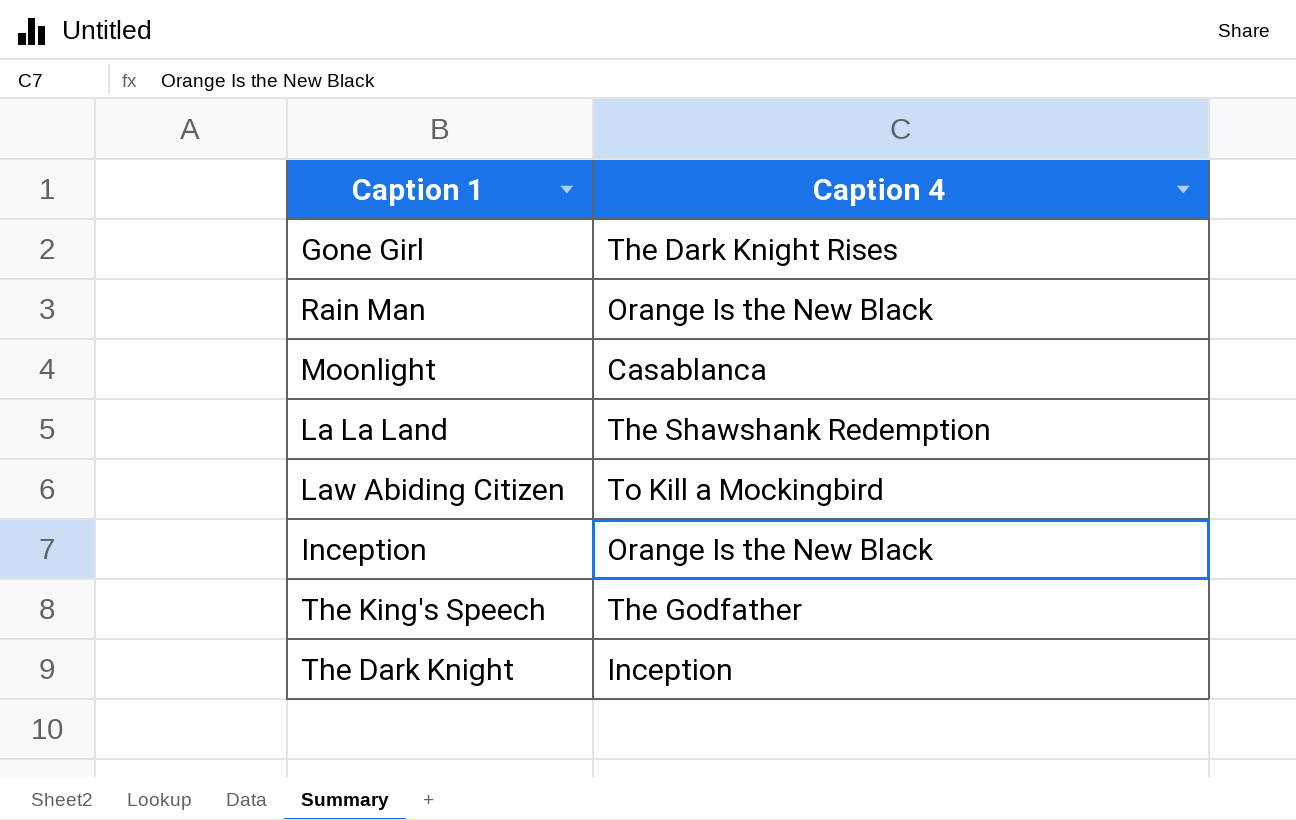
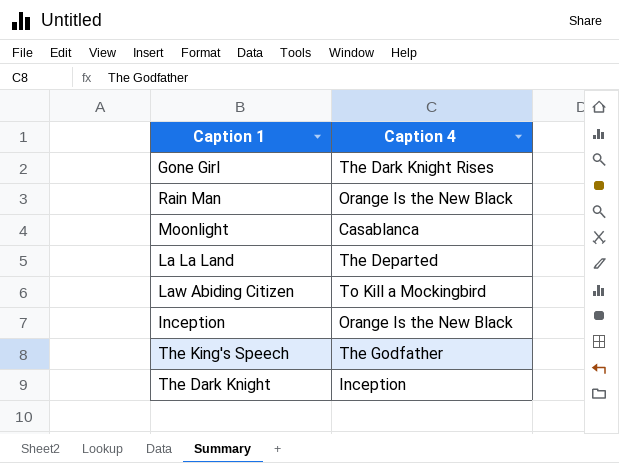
La La Land | Caption 4: The Shawshank Redemption -> The Departed

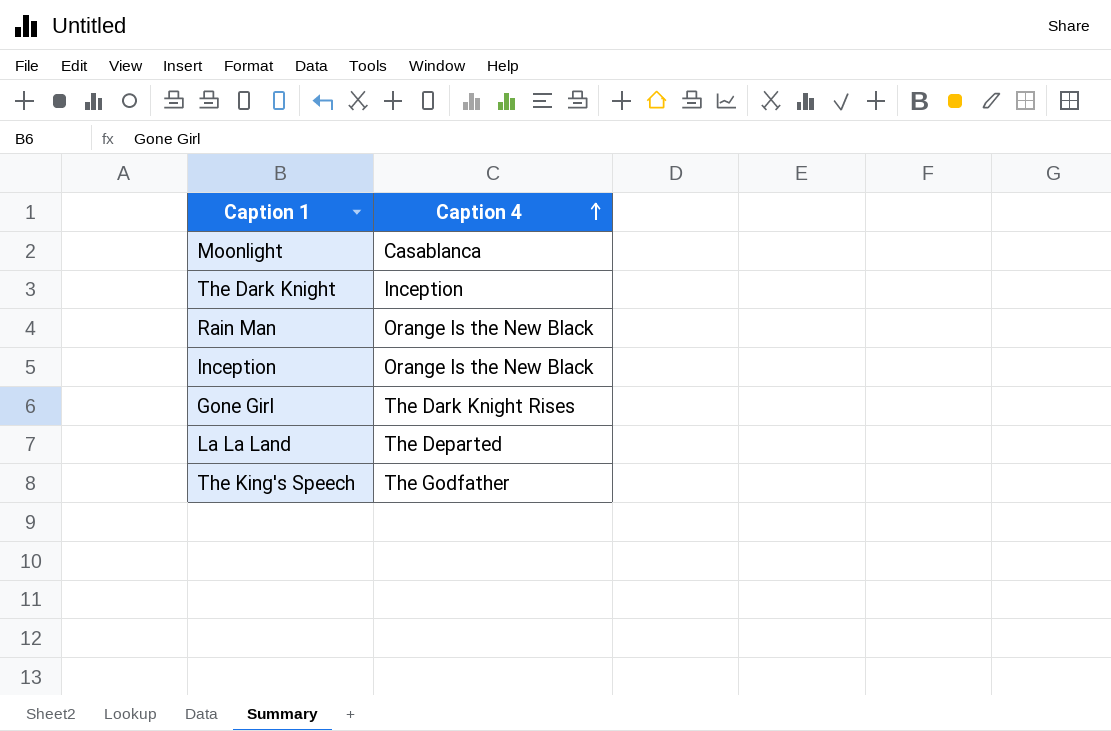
row order: none -> Caption 4 ascending
row Law Abiding Citizen: To Kill a Mockingbird -> none

